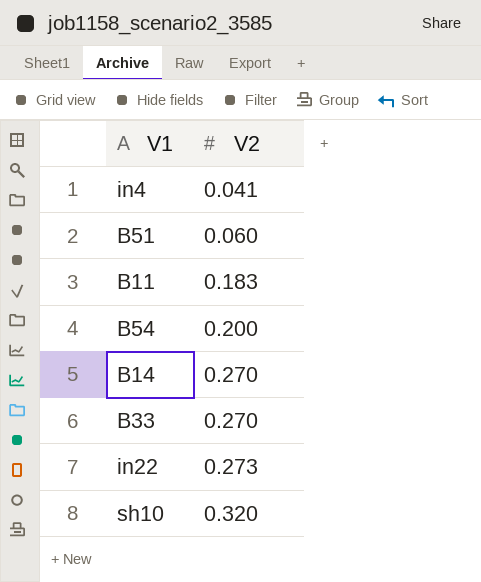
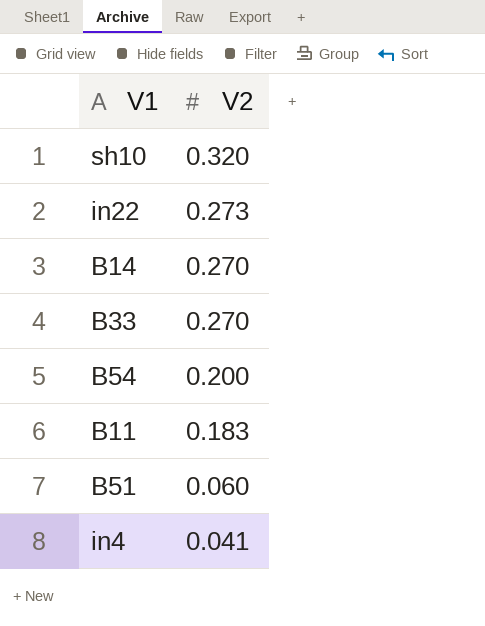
row order: V2 ascending -> V2 descending

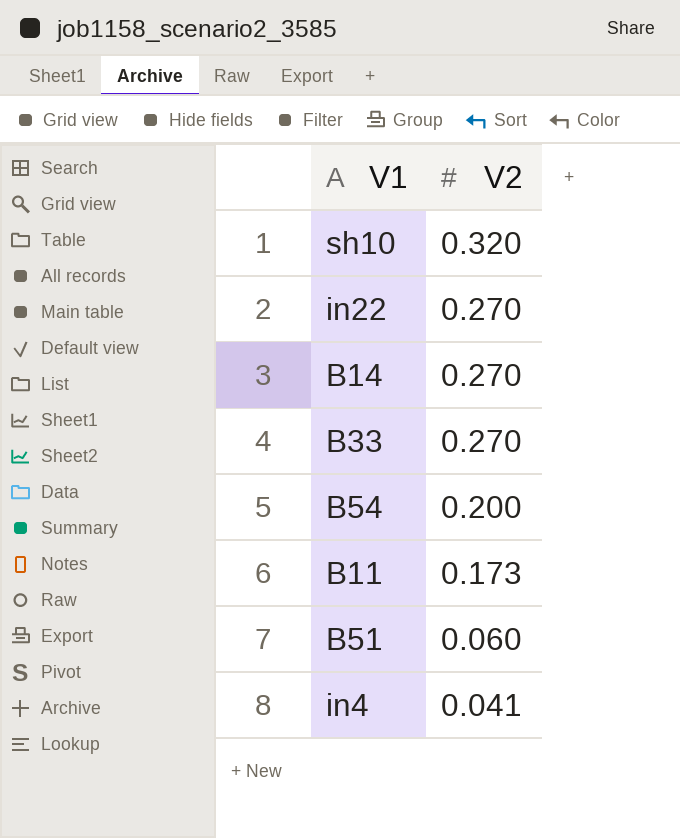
in22 | V2: 0.273 -> 0.270
B11 | V2: 0.183 -> 0.173

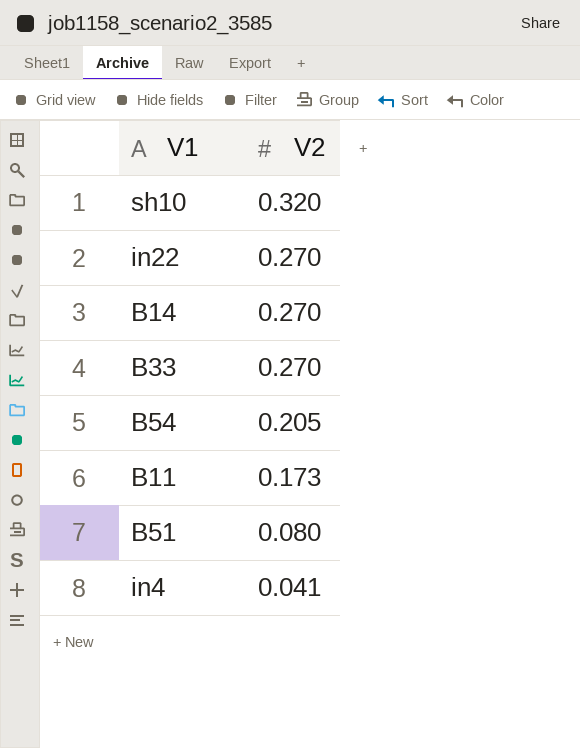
B54 | V2: 0.200 -> 0.205
B51 | V2: 0.060 -> 0.080

